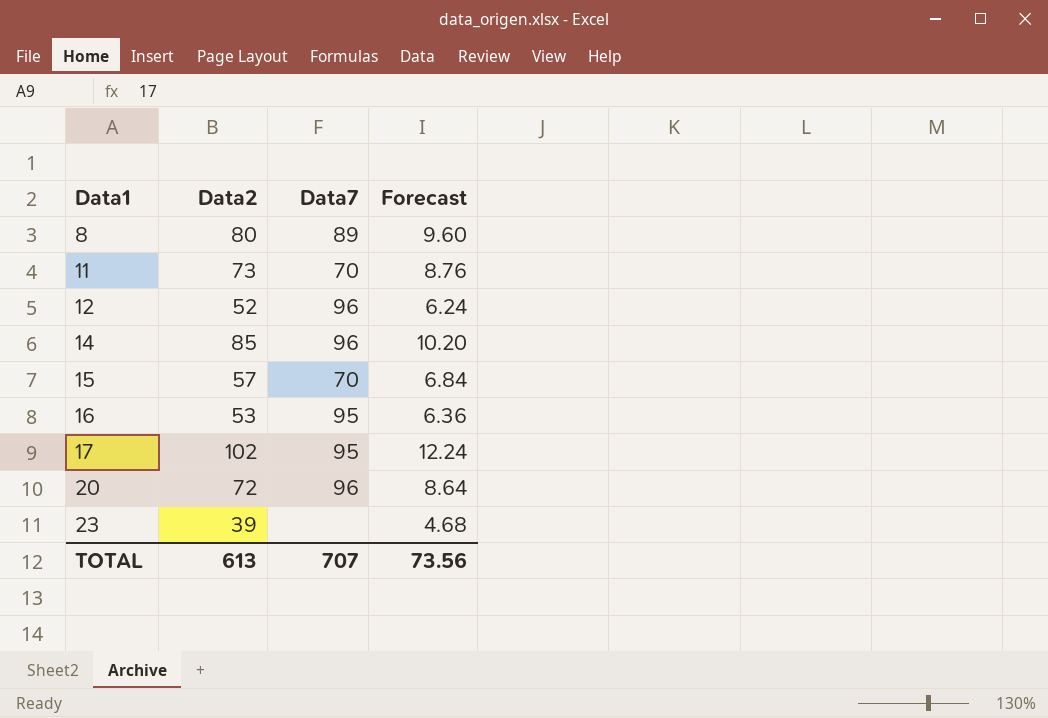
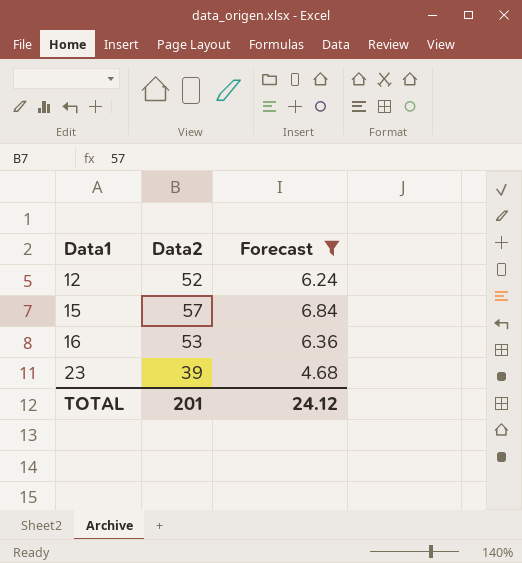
filter: none -> Forecast <= 6.84
column Data7 | position: 3 -> none
TOTAL | Data2: 613 -> 201
TOTAL | Forecast: 73.56 -> 24.12

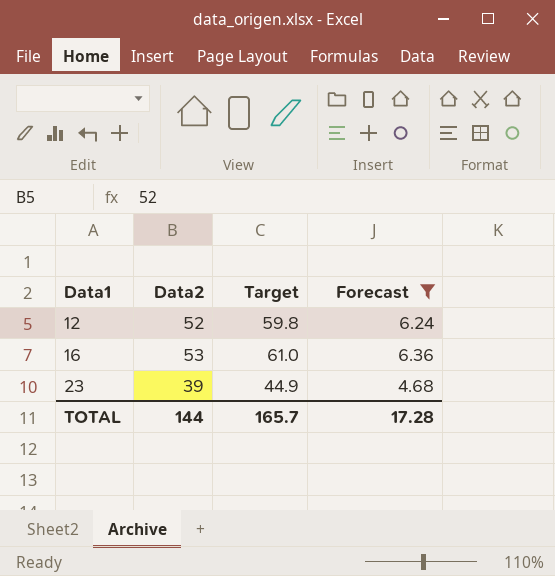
column Target | formula: none -> [Data2] * 1.15
row 15: 57 | 6.84 -> none
TOTAL | Data2: 201 -> 144
TOTAL | Forecast: 24.12 -> 17.28

